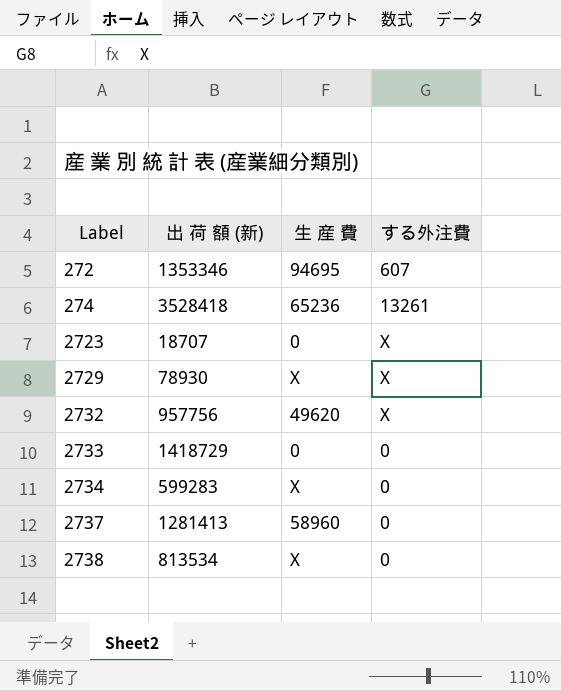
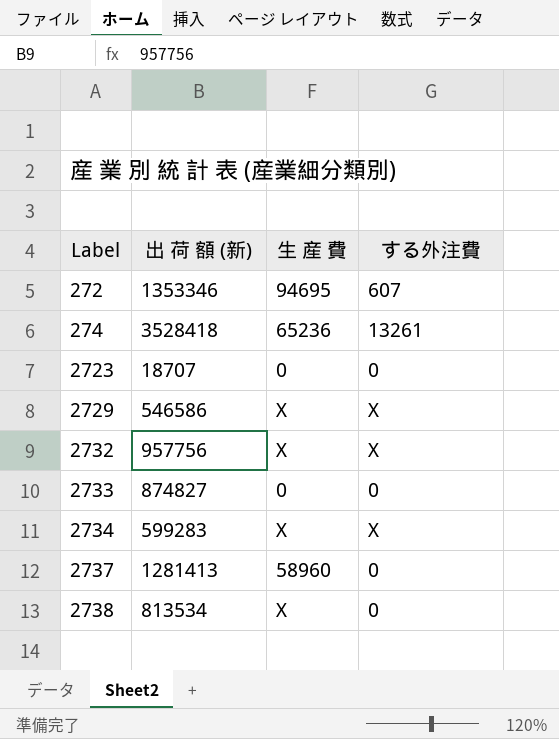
2723 | する外注費: X -> 0
2729 | 出 荷 額 (新): 78930 -> 546586
2732 | 生 産 費: 49620 -> X
2733 | 出 荷 額 (新): 1418729 -> 874827
2734 | する外注費: 0 -> X

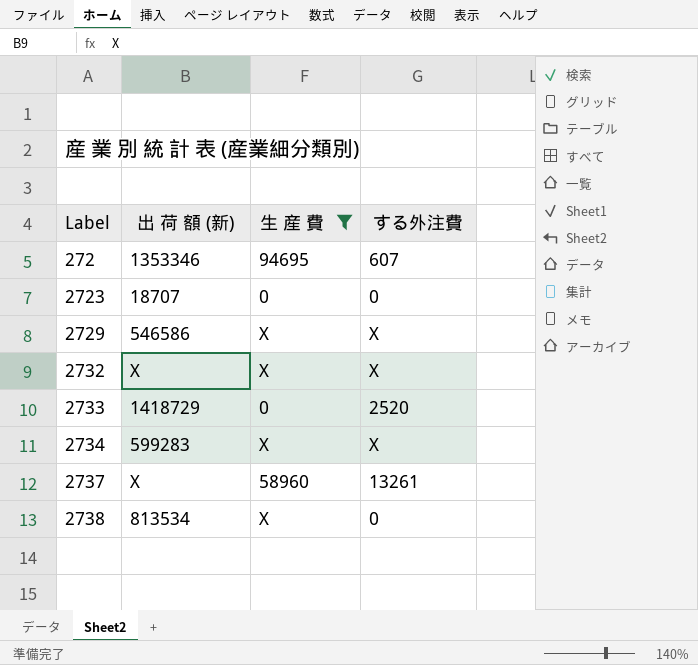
filter: none -> 生 産 費 != 65236
2732 | 出 荷 額 (新): 957756 -> X
2733 | 出 荷 額 (新): 874827 -> 1418729
2733 | する外注費: 0 -> 2520
2737 | 出 荷 額 (新): 1281413 -> X
2737 | する外注費: 0 -> 13261

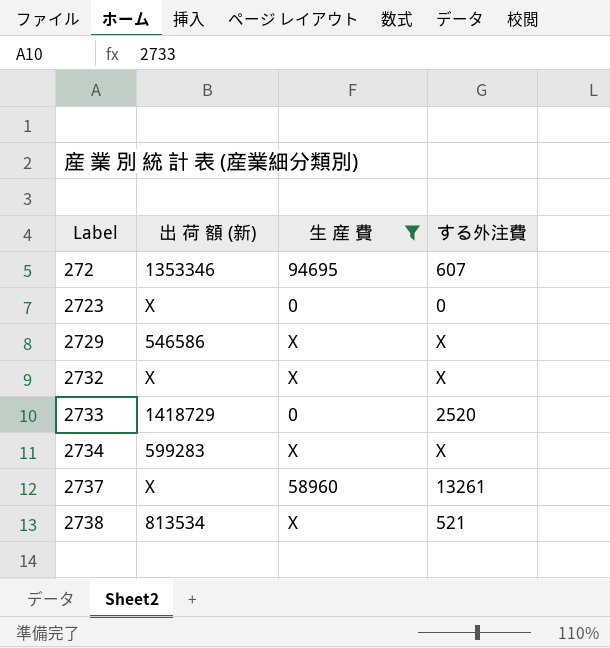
2723 | 出 荷 額 (新): 18707 -> X
2738 | する外注費: 0 -> 521

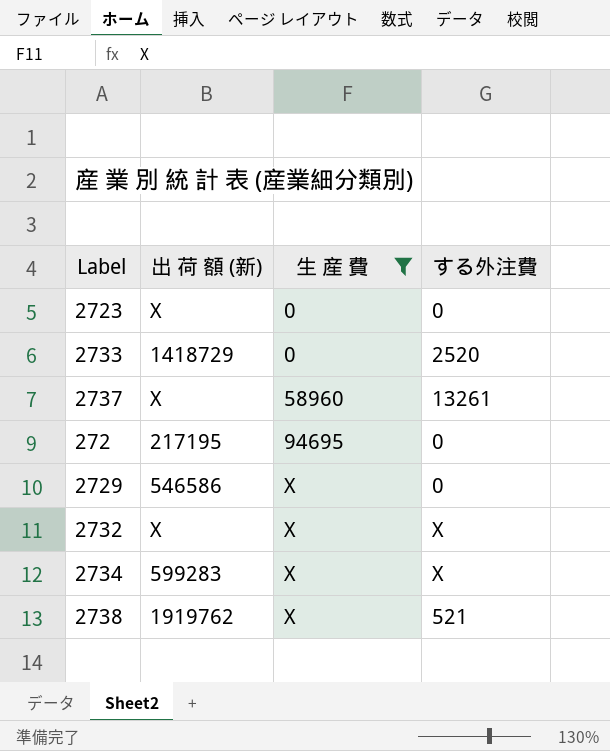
row order: Label ascending -> 生 産 費 ascending
272 | 出 荷 額 (新): 1353346 -> 217195
272 | する外注費: 607 -> 0
2729 | する外注費: X -> 0
2738 | 出 荷 額 (新): 813534 -> 1919762

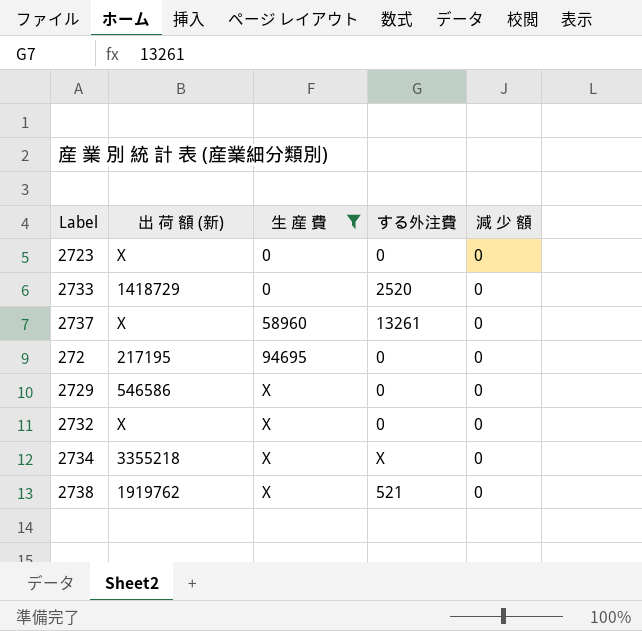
column 減 少 額 | position: none -> 5
2732 | する外注費: X -> 0
2734 | 出 荷 額 (新): 599283 -> 3355218

